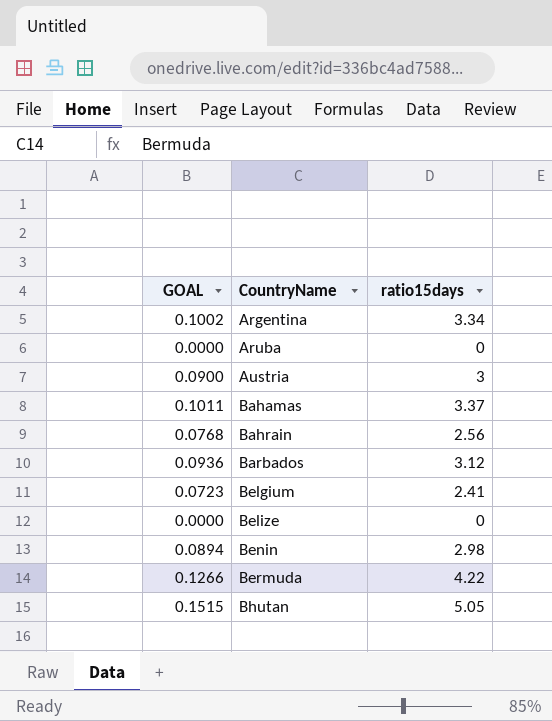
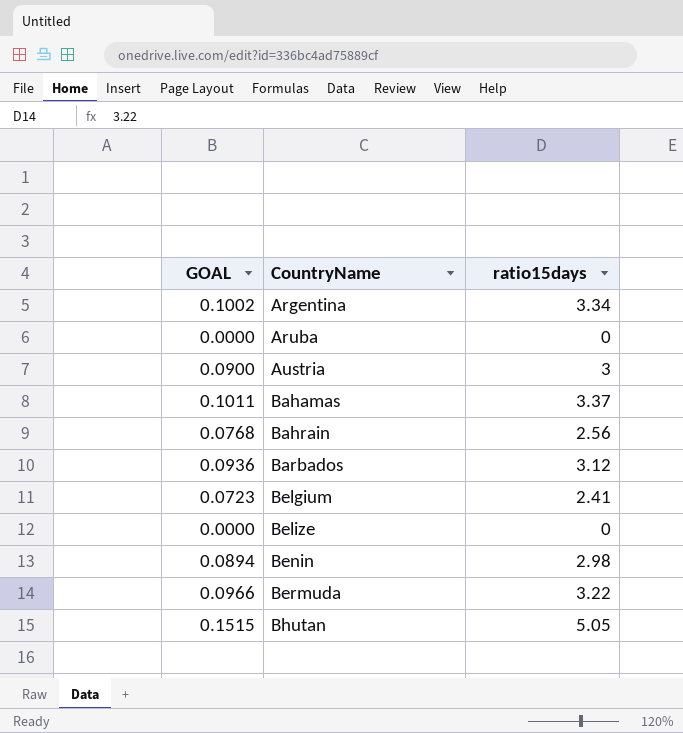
Bermuda | GOAL: 0.1266 -> 0.0966
Bermuda | ratio15days: 4.22 -> 3.22

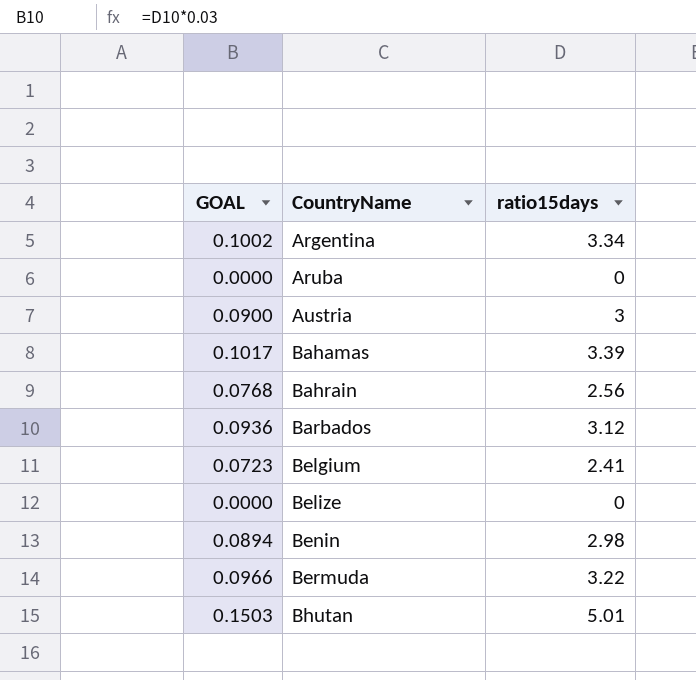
Bahamas | GOAL: 0.1011 -> 0.1017
Bahamas | ratio15days: 3.37 -> 3.39
Bhutan | GOAL: 0.1515 -> 0.1503
Bhutan | ratio15days: 5.05 -> 5.01

